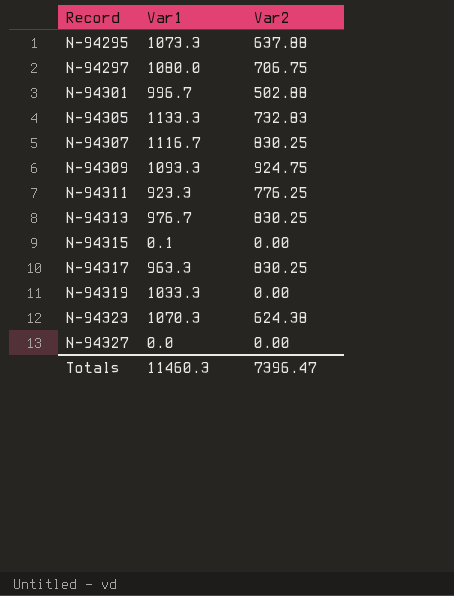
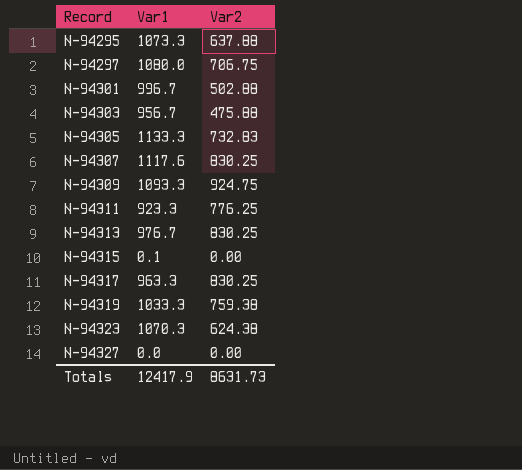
row N-94303: none -> 956.7 | 475.88
N-94307 | Var1: 1116.7 -> 1117.6
N-94319 | Var2: 0.00 -> 759.38
Totals | Var1: 11460.3 -> 12417.9
Totals | Var2: 7396.47 -> 8631.73

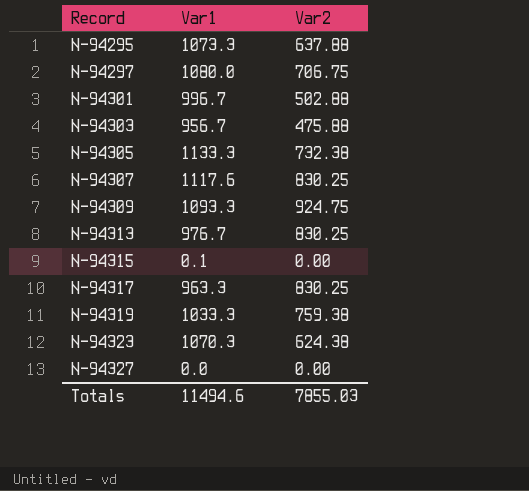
row N-94311: 923.3 | 776.25 -> none
N-94305 | Var2: 732.83 -> 732.38
Totals | Var1: 12417.9 -> 11494.6
Totals | Var2: 8631.73 -> 7855.03

